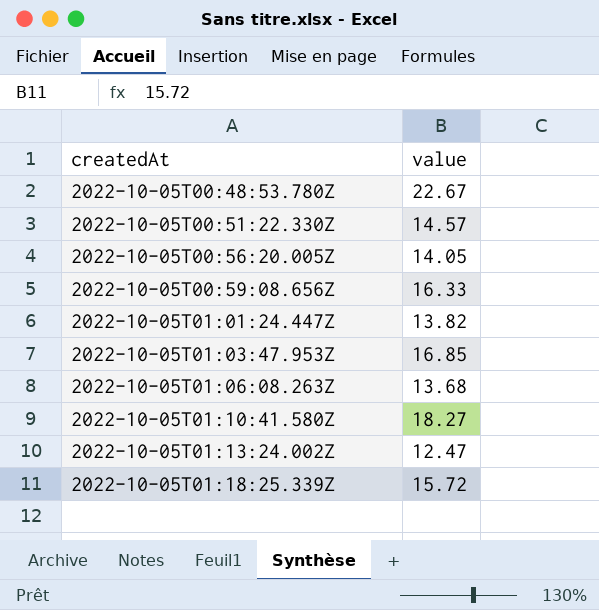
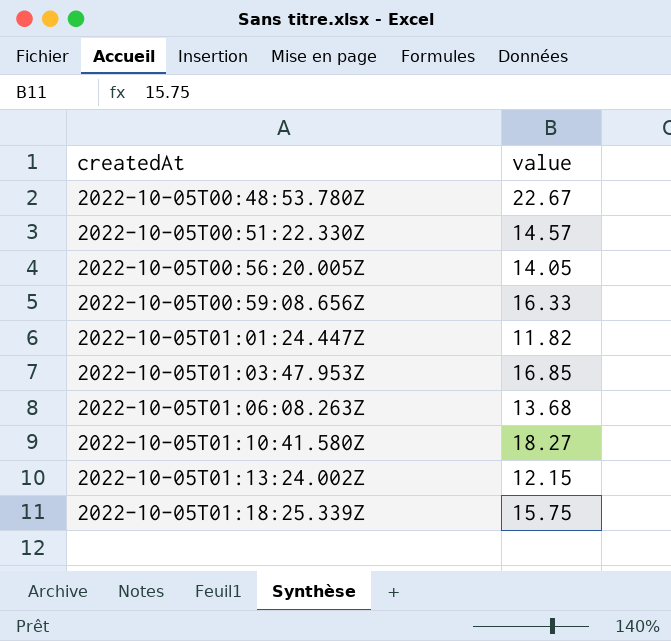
2022-10-05T01:01:24.447Z | value: 13.82 -> 11.82
2022-10-05T01:13:24.002Z | value: 12.47 -> 12.15
2022-10-05T01:18:25.339Z | value: 15.72 -> 15.75

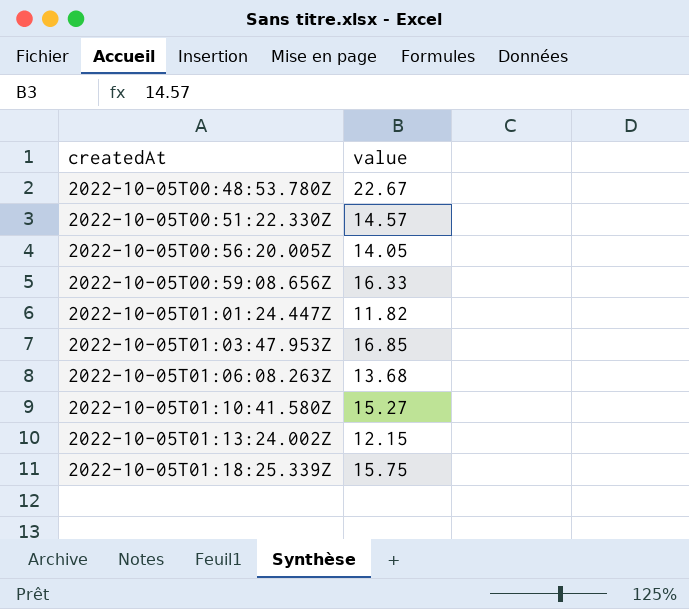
2022-10-05T01:10:41.580Z | value: 18.27 -> 15.27

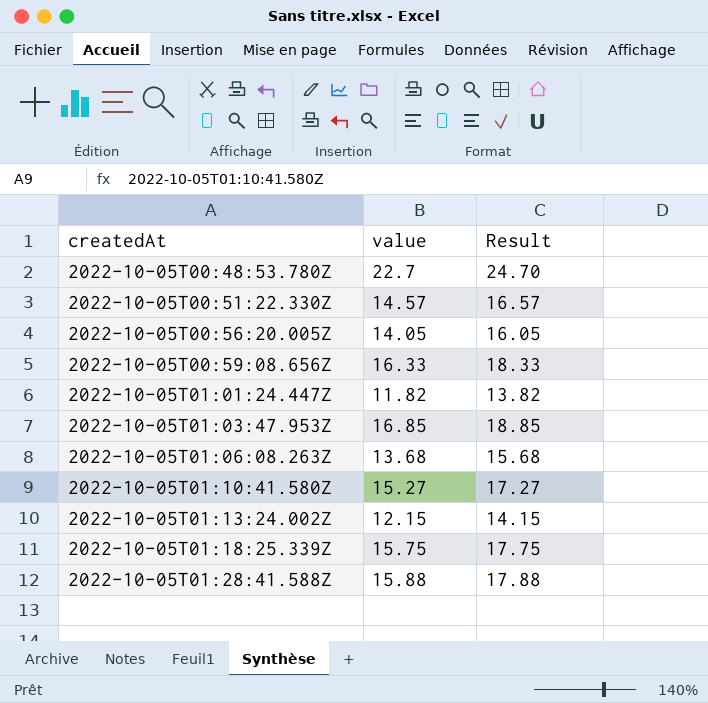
column Result | formula: none -> [value] + 2
2022-10-05T00:48:53.780Z | value: 22.67 -> 22.7
row 2022-10-05T01:28:41.588Z: none -> 15.88 | 17.88

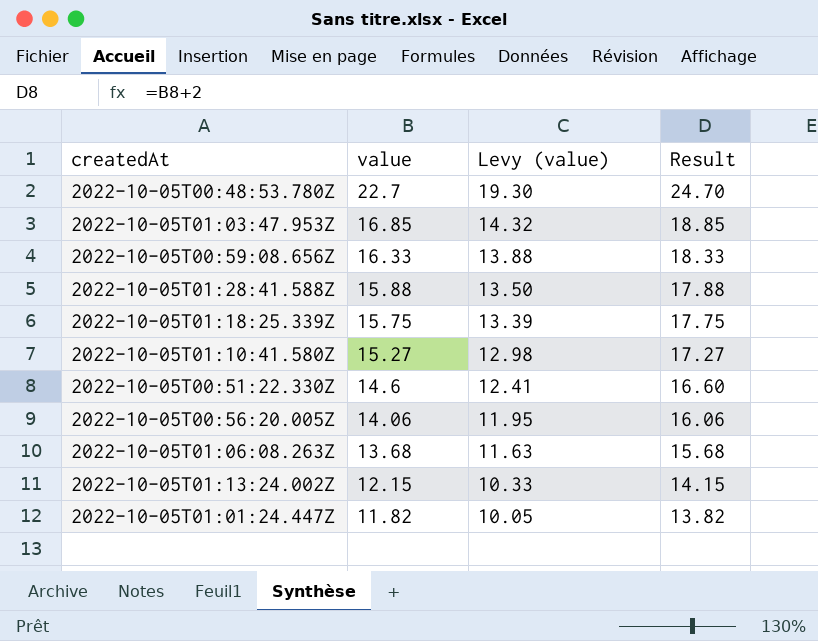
row order: createdAt ascending -> value descending
column Levy (value) | formula: none -> [value] * 0.85
2022-10-05T00:51:22.330Z | value: 14.57 -> 14.6
2022-10-05T00:51:22.330Z | Result: 16.57 -> 16.60
2022-10-05T00:56:20.005Z | value: 14.05 -> 14.06
2022-10-05T00:56:20.005Z | Result: 16.05 -> 16.06

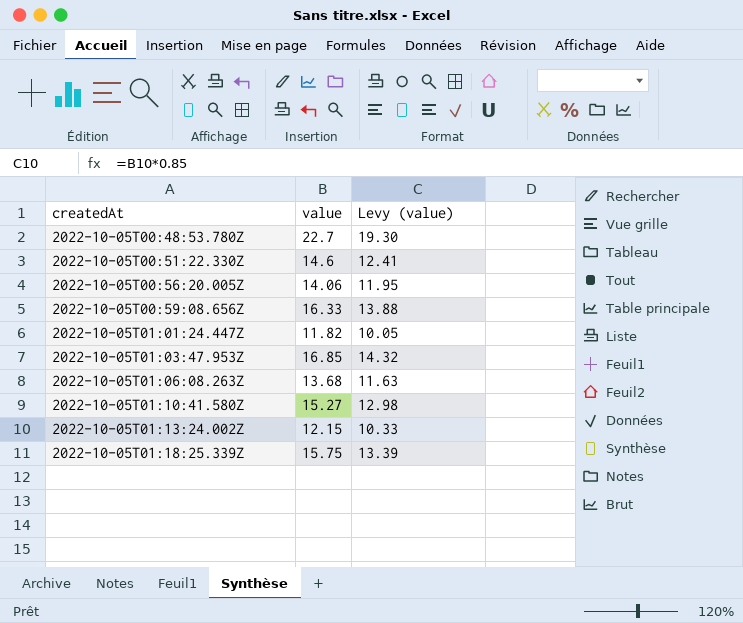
row order: value descending -> createdAt ascending
column Result | formula: [value] + 2 -> none
row 2022-10-05T01:28:41.588Z: 15.88 | 13.50 | 17.88 -> none

